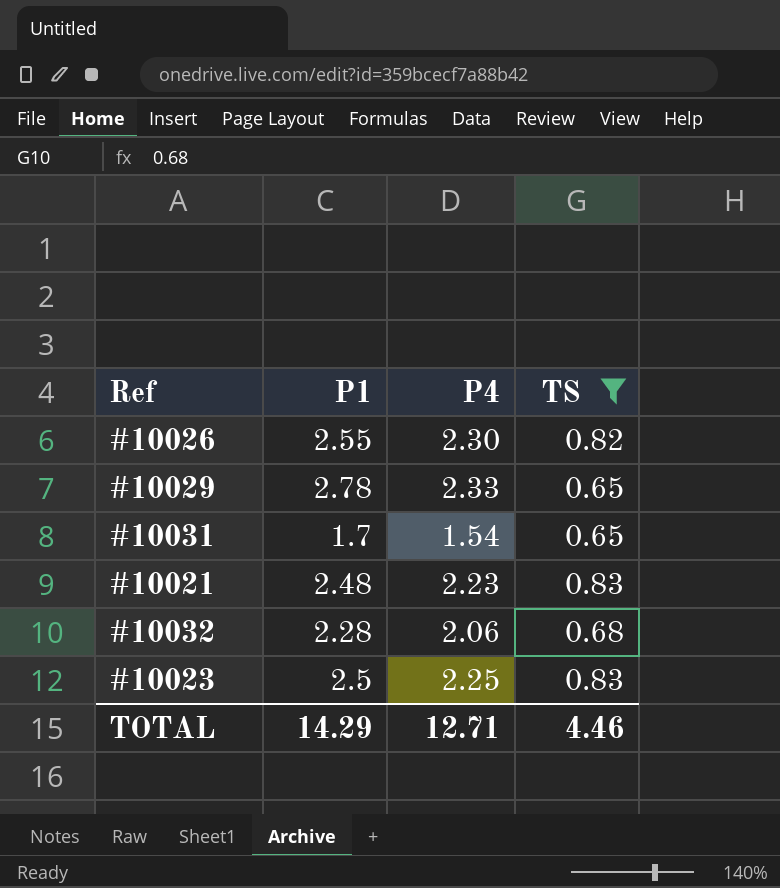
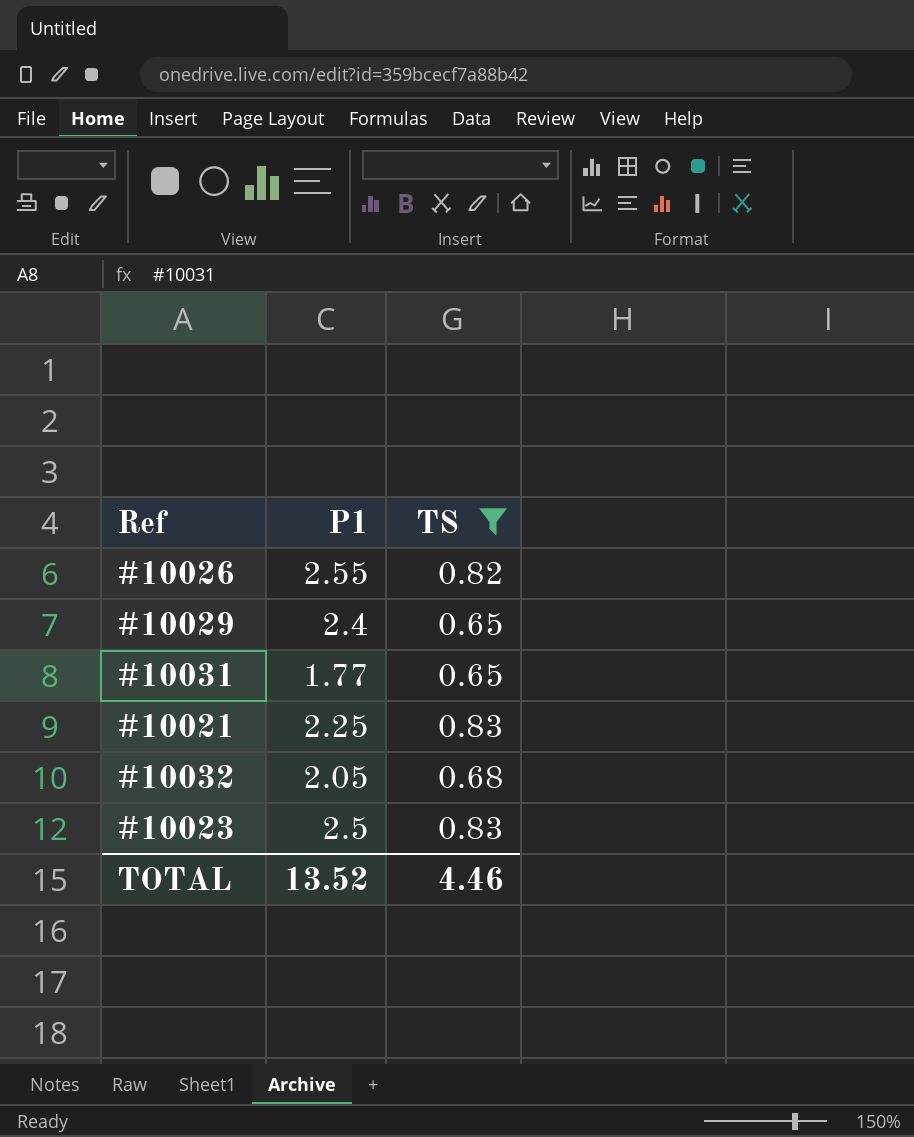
column P4 | position: 3 -> none
#10029 | P1: 2.78 -> 2.4
#10031 | P1: 1.7 -> 1.77
#10021 | P1: 2.48 -> 2.25
#10032 | P1: 2.28 -> 2.05
TOTAL | P1: 14.29 -> 13.52

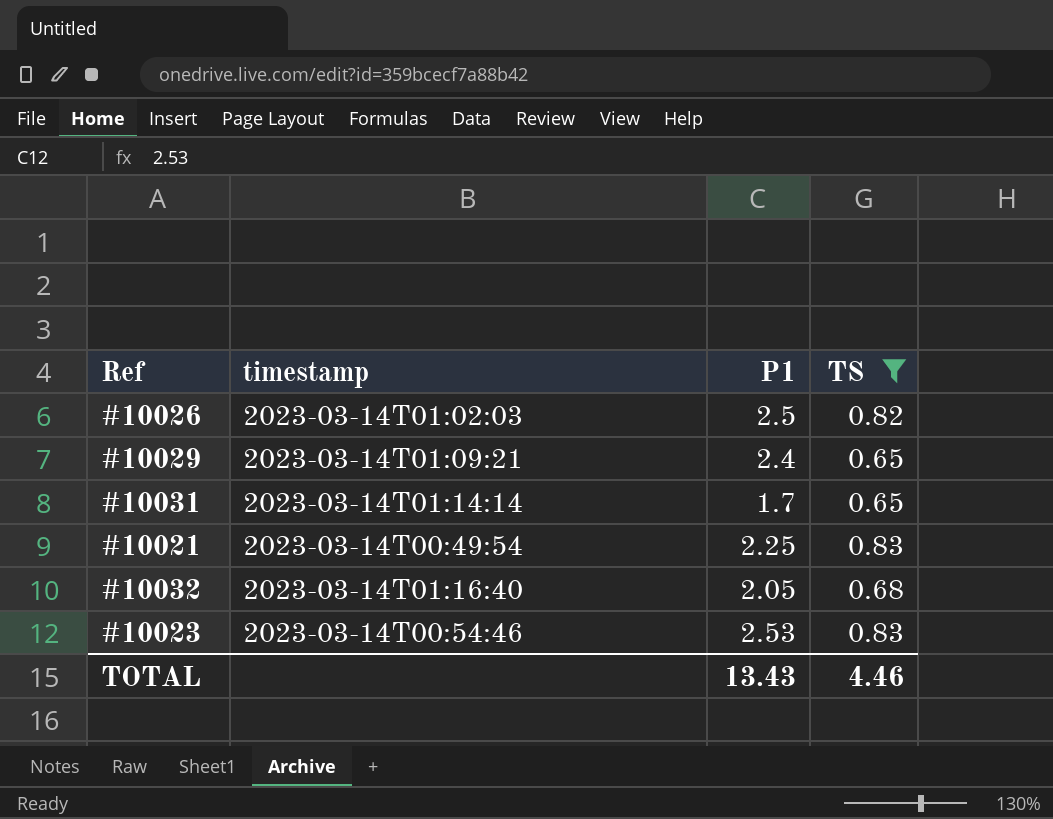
column timestamp | position: none -> 2
#10026 | P1: 2.55 -> 2.5
#10031 | P1: 1.77 -> 1.7
#10023 | P1: 2.5 -> 2.53
TOTAL | P1: 13.52 -> 13.43

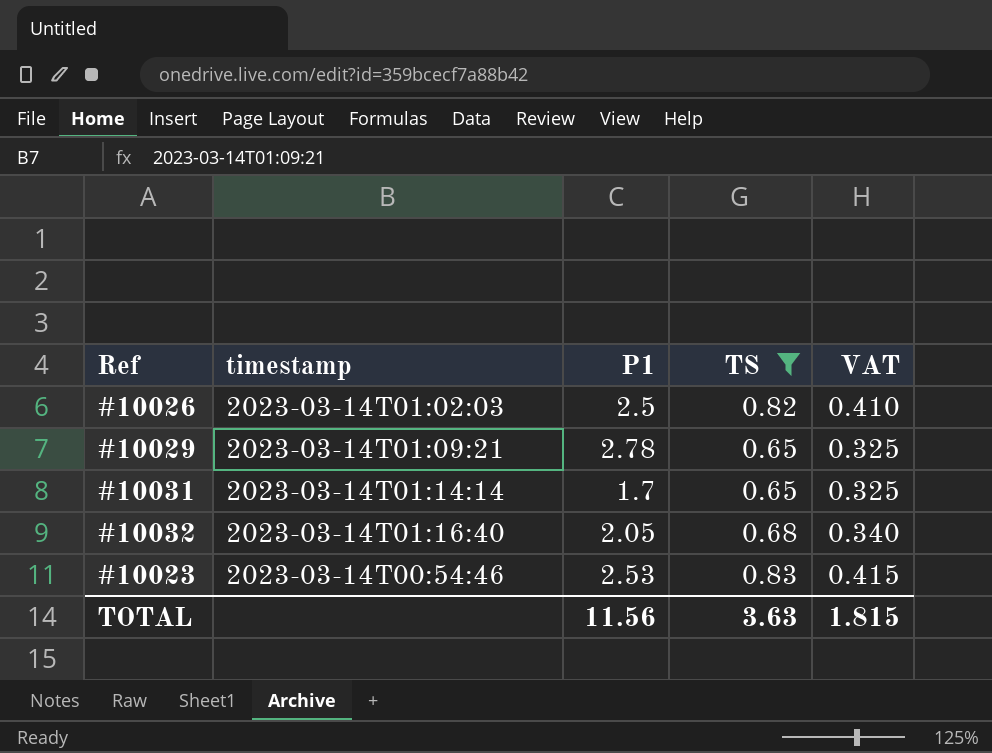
column VAT | formula: none -> [TS] * 0.5
row #10021: 2023-03-14T00:49:54 | 2.25 | 0.83 -> none
#10029 | P1: 2.4 -> 2.78
TOTAL | P1: 13.43 -> 11.56
TOTAL | TS: 4.46 -> 3.63

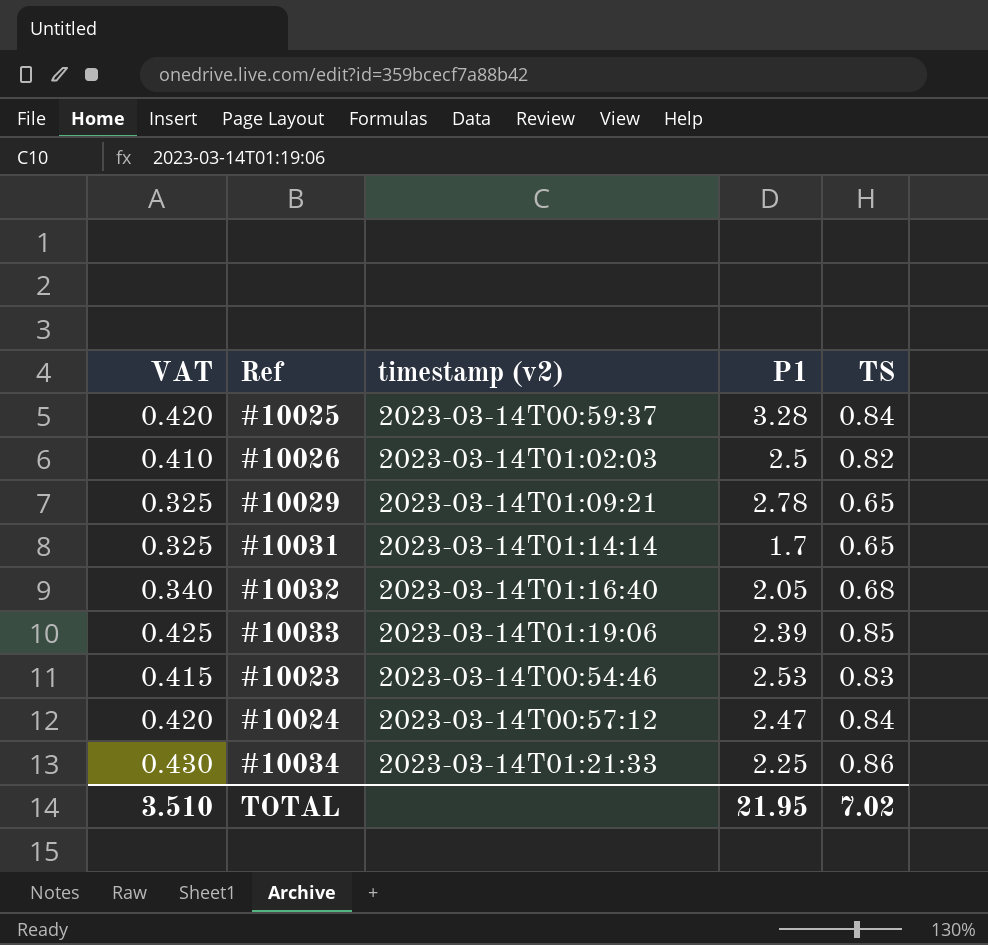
filter: TS <= 0.83 -> none
column VAT | position: 5 -> 1
column name: timestamp -> timestamp (v2)
TOTAL | VAT: 1.815 -> 3.510
TOTAL | P1: 11.56 -> 21.95
TOTAL | TS: 3.63 -> 7.02

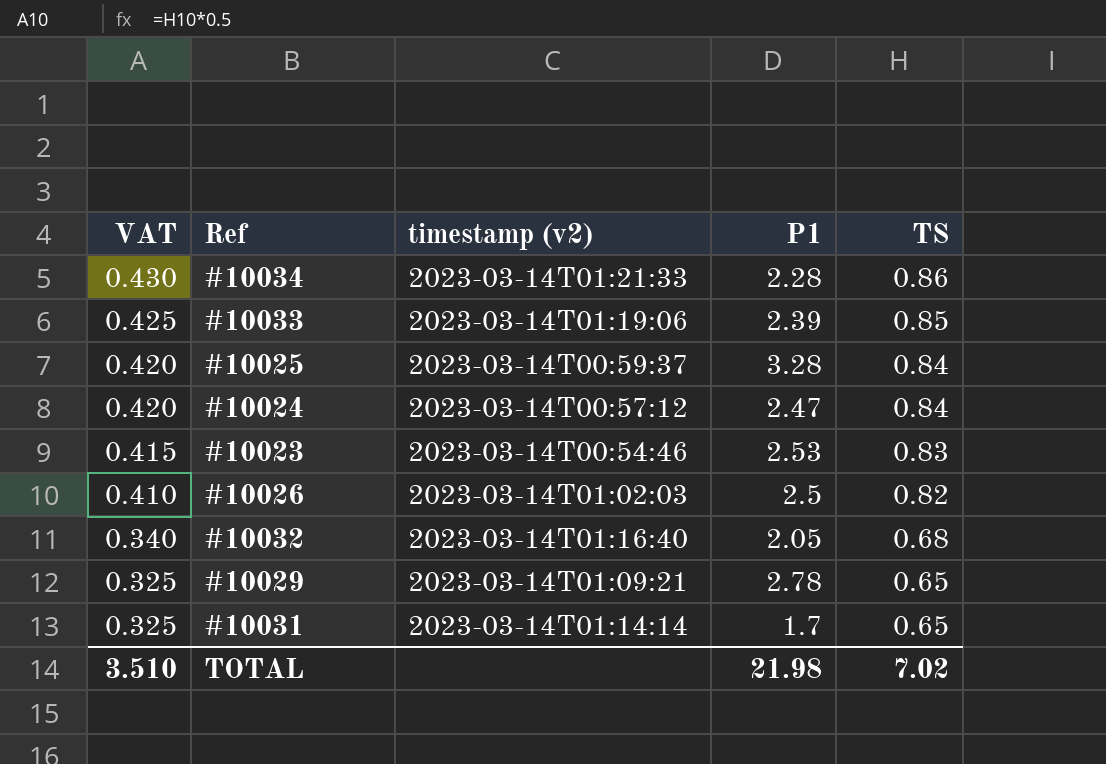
row order: none -> VAT descending
#10034 | P1: 2.25 -> 2.28
TOTAL | P1: 21.95 -> 21.98

